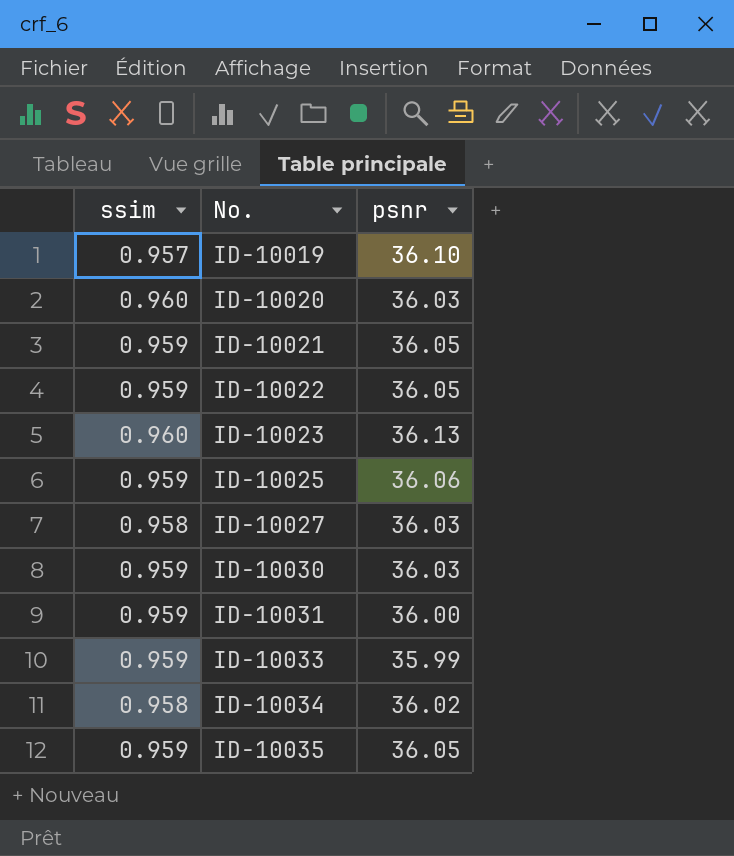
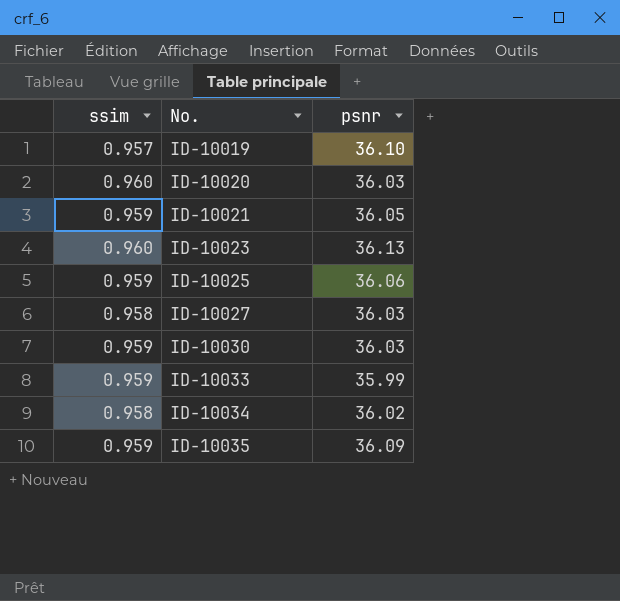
row ID-10022: 0.959 | 36.05 -> none
row ID-10031: 0.959 | 36.00 -> none
ID-10035 | psnr: 36.05 -> 36.09

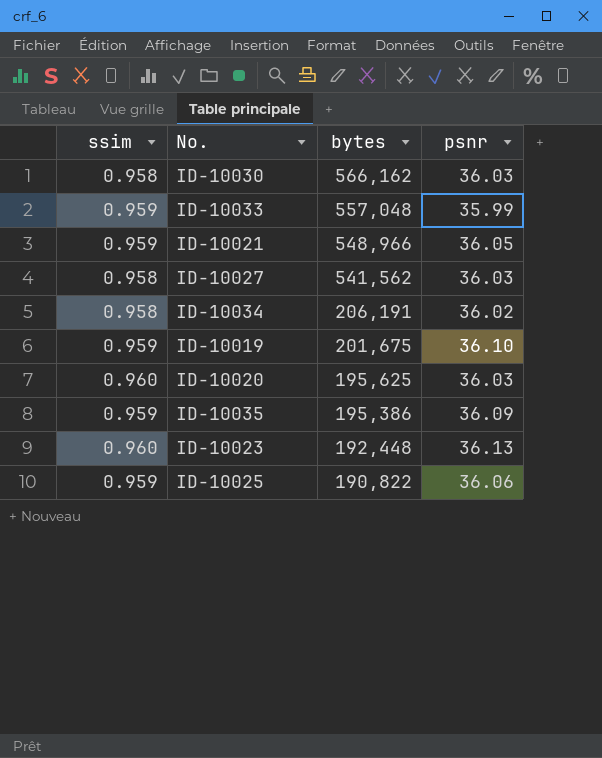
row order: No. ascending -> bytes descending
column bytes | position: none -> 3
ID-10030 | ssim: 0.959 -> 0.958
ID-10019 | ssim: 0.957 -> 0.959

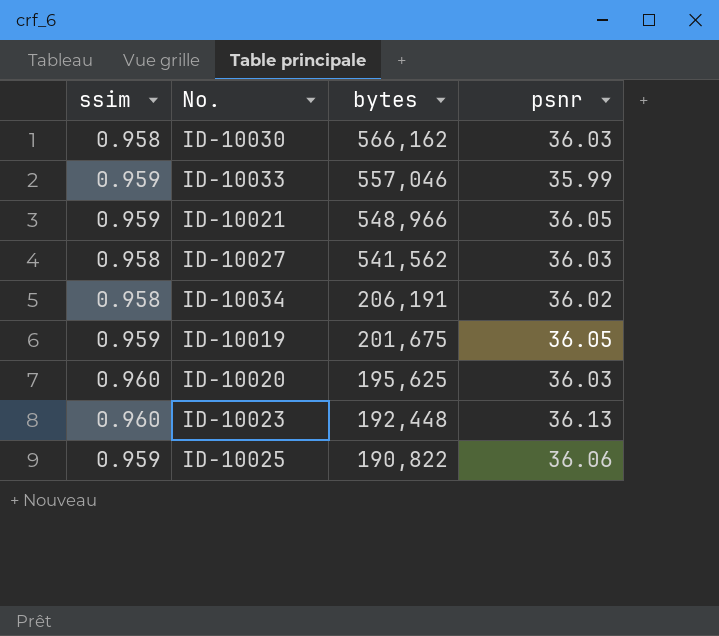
row ID-10035: 0.959 | 195,386 | 36.09 -> none
ID-10033 | bytes: 557,048 -> 557,046
ID-10019 | psnr: 36.10 -> 36.05

